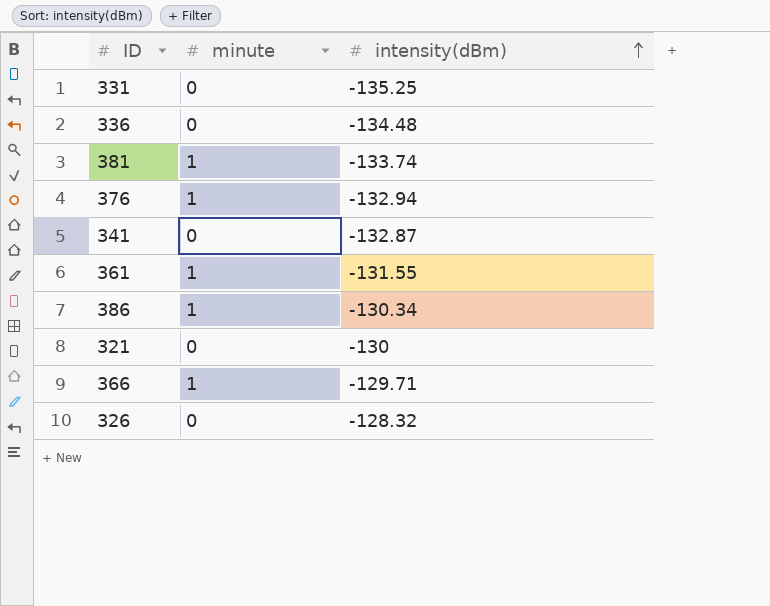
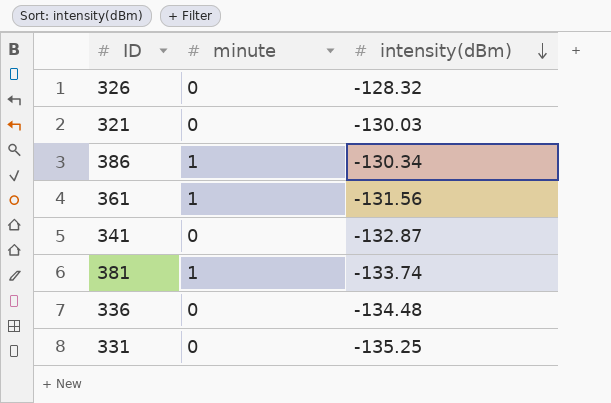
row order: intensity(dBm) ascending -> intensity(dBm) descending
row 376: 1 | -132.94 -> none
row 366: 1 | -129.71 -> none
321 | intensity(dBm): -130 -> -130.03
361 | intensity(dBm): -131.55 -> -131.56

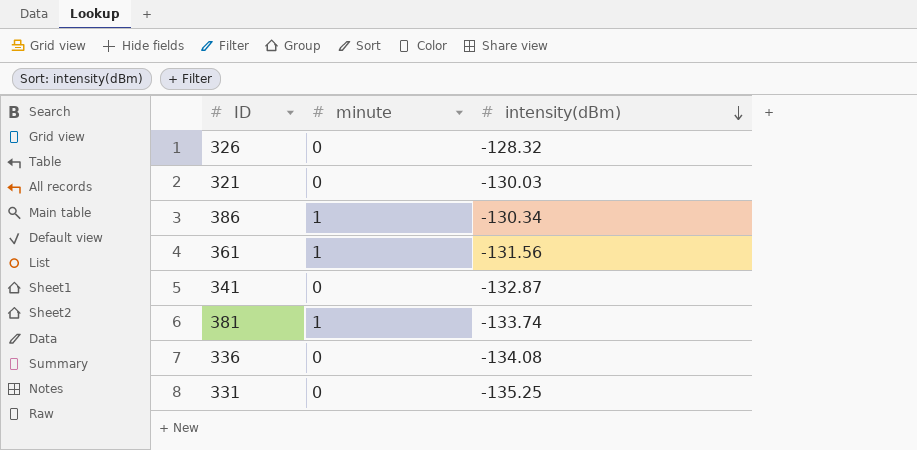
336 | intensity(dBm): -134.48 -> -134.08

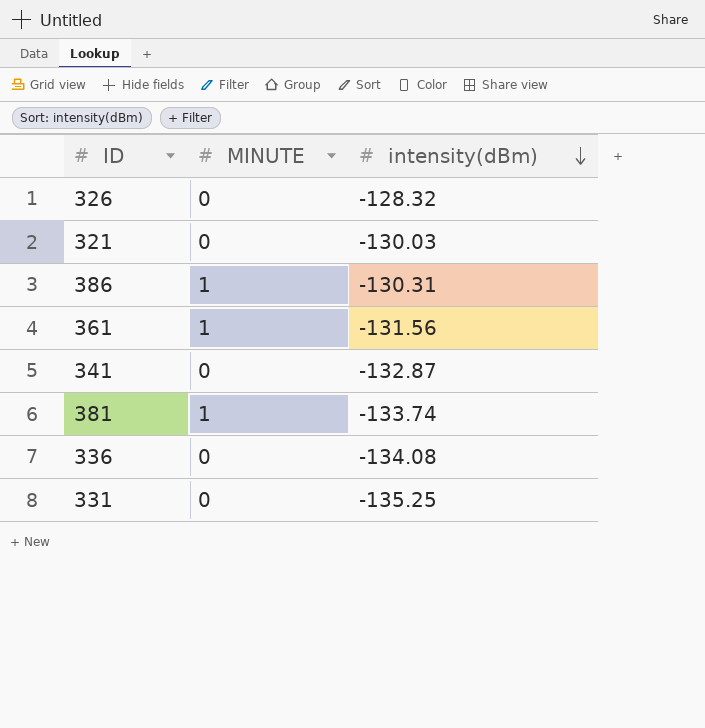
column name: minute -> MINUTE
386 | intensity(dBm): -130.34 -> -130.31

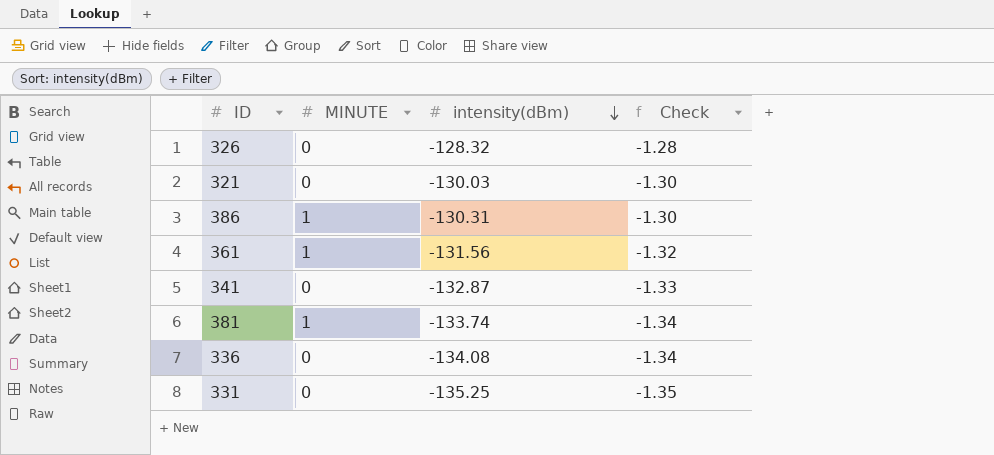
column Check | formula: none -> [intensity(dBm)] * 0.01

